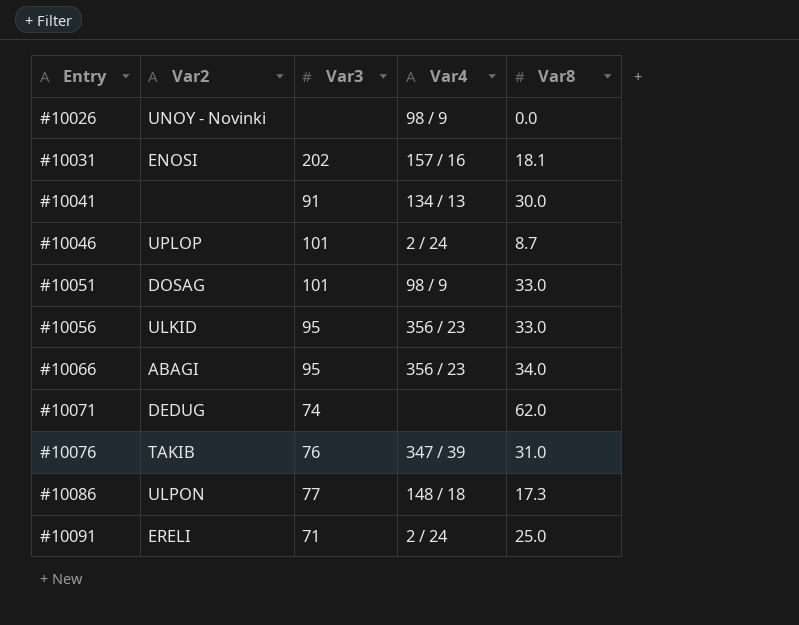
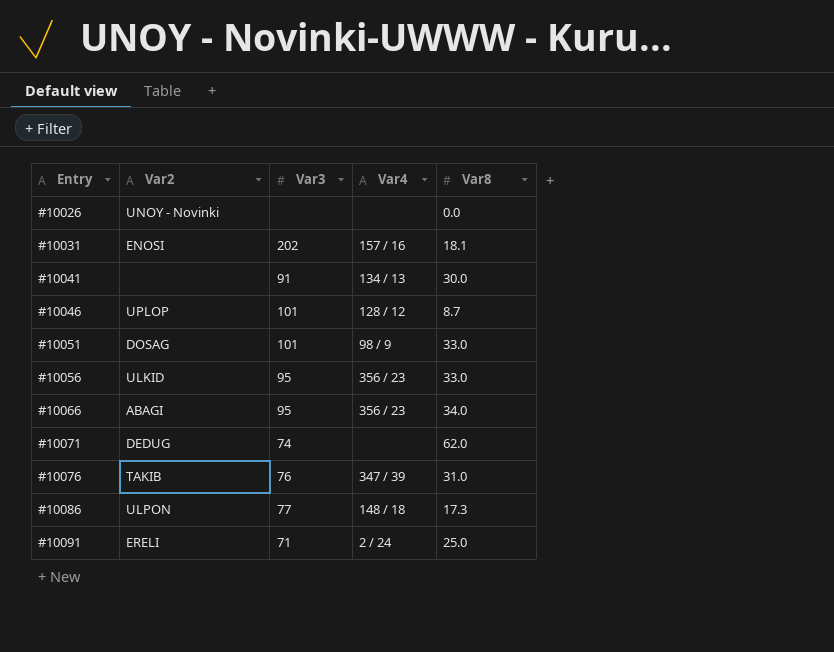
#10026 | Var4: 98 / 9 -> none
#10046 | Var4: 2 / 24 -> 128 / 12

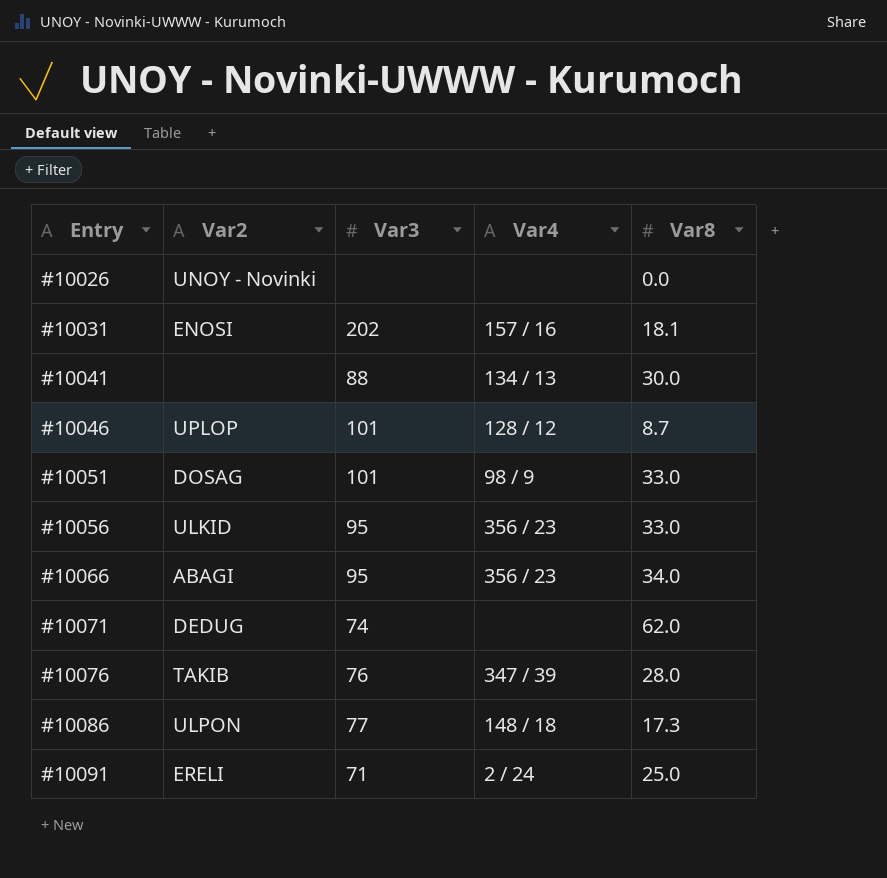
#10041 | Var3: 91 -> 88
#10076 | Var8: 31.0 -> 28.0

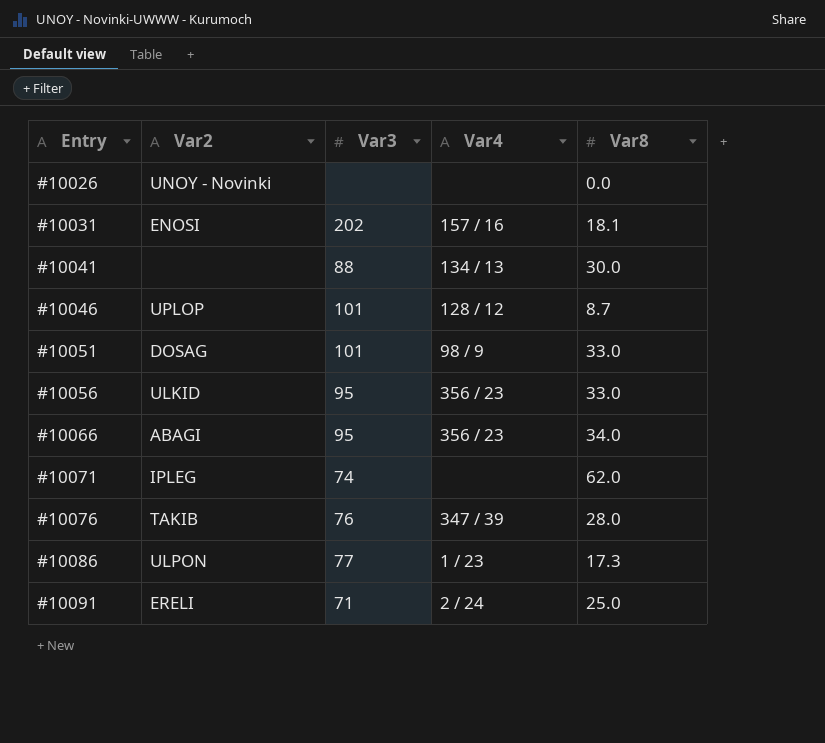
#10071 | Var2: DEDUG -> IPLEG
#10086 | Var4: 148 / 18 -> 1 / 23

